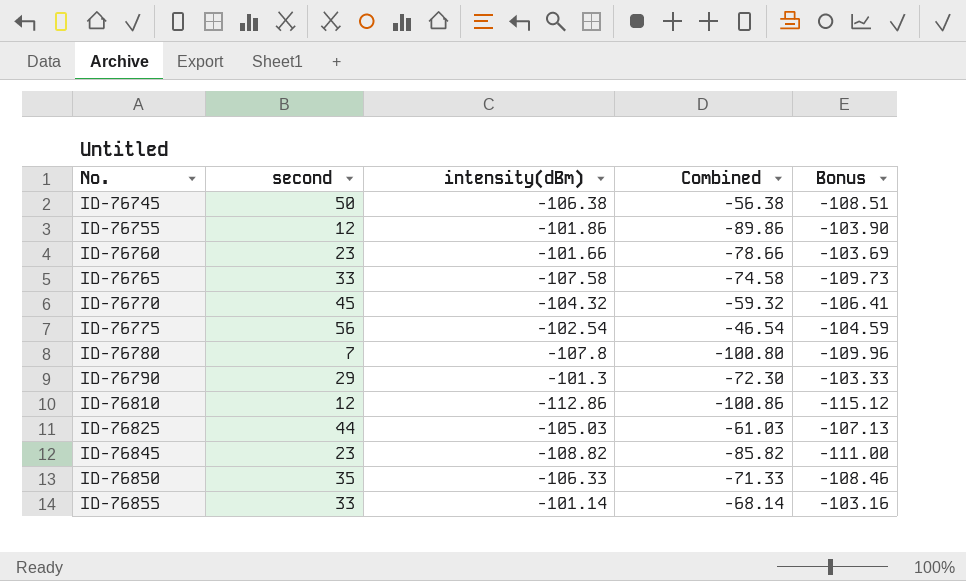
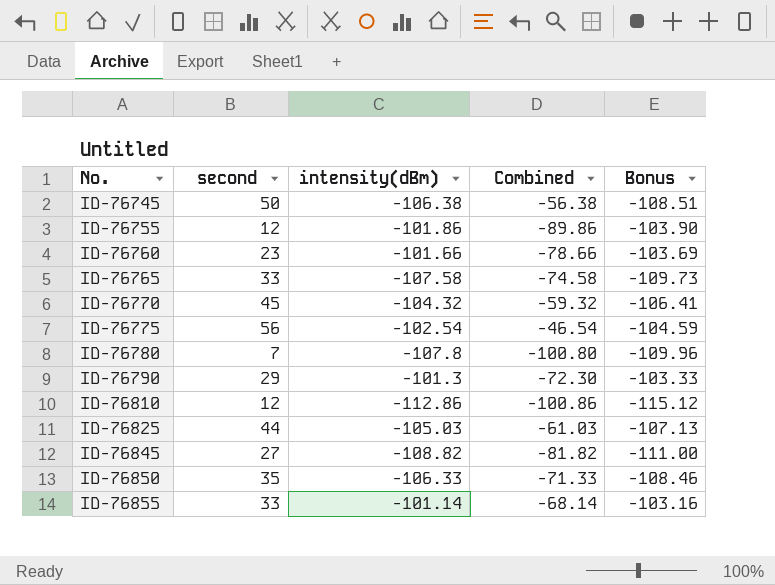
ID-76845 | second: 23 -> 27
ID-76845 | Combined: -85.82 -> -81.82

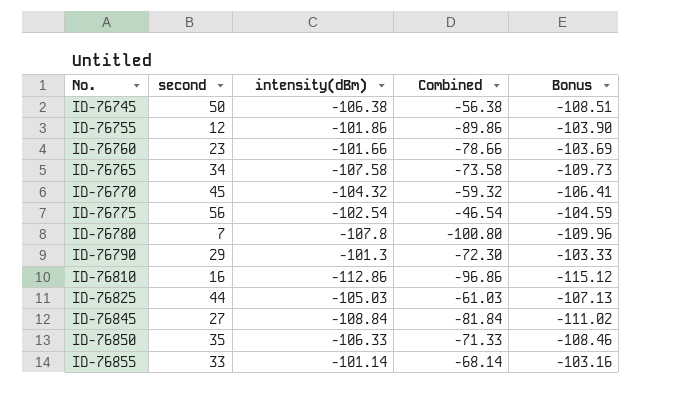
ID-76765 | second: 33 -> 34
ID-76765 | Combined: -74.58 -> -73.58
ID-76810 | second: 12 -> 16
ID-76810 | Combined: -100.86 -> -96.86
ID-76845 | intensity(dBm): -108.82 -> -108.84
ID-76845 | Combined: -81.82 -> -81.84
ID-76845 | Bonus: -111.00 -> -111.02

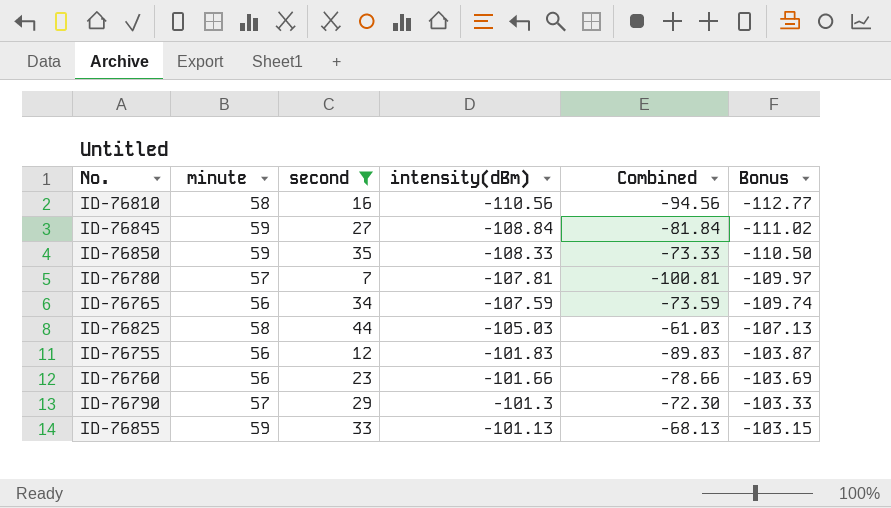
filter: none -> second <= 44
row order: No. ascending -> intensity(dBm) ascending
column minute | position: none -> 2
ID-76810 | intensity(dBm): -112.86 -> -110.56
ID-76810 | Combined: -96.86 -> -94.56
ID-76810 | Bonus: -115.12 -> -112.77
ID-76850 | intensity(dBm): -106.33 -> -108.33
ID-76850 | Combined: -71.33 -> -73.33
ID-76850 | Bonus: -108.46 -> -110.50
ID-76780 | intensity(dBm): -107.8 -> -107.81
ID-76780 | Combined: -100.80 -> -100.81
ID-76780 | Bonus: -109.96 -> -109.97
ID-76765 | intensity(dBm): -107.58 -> -107.59
ID-76765 | Combined: -73.58 -> -73.59
ID-76765 | Bonus: -109.73 -> -109.74
ID-76755 | intensity(dBm): -101.86 -> -101.83
ID-76755 | Combined: -89.86 -> -89.83
ID-76755 | Bonus: -103.90 -> -103.87
ID-76855 | intensity(dBm): -101.14 -> -101.13
ID-76855 | Combined: -68.14 -> -68.13
ID-76855 | Bonus: -103.16 -> -103.15

